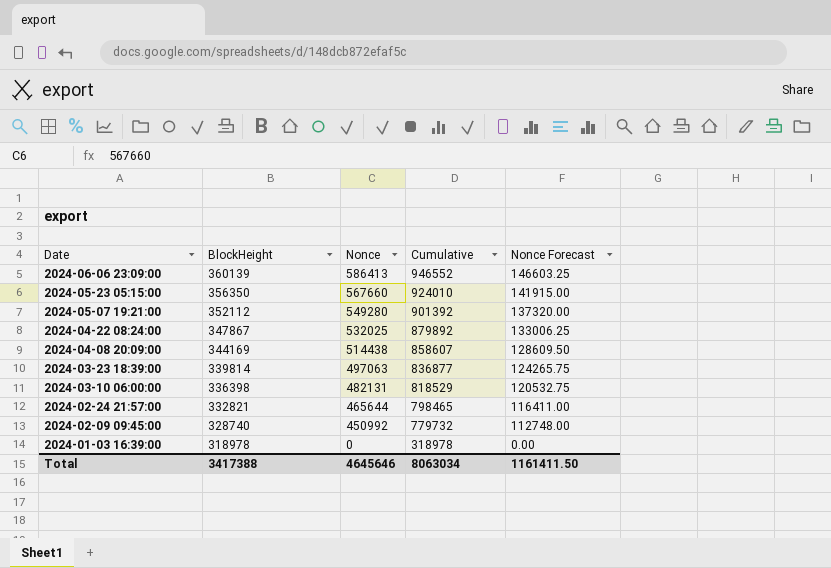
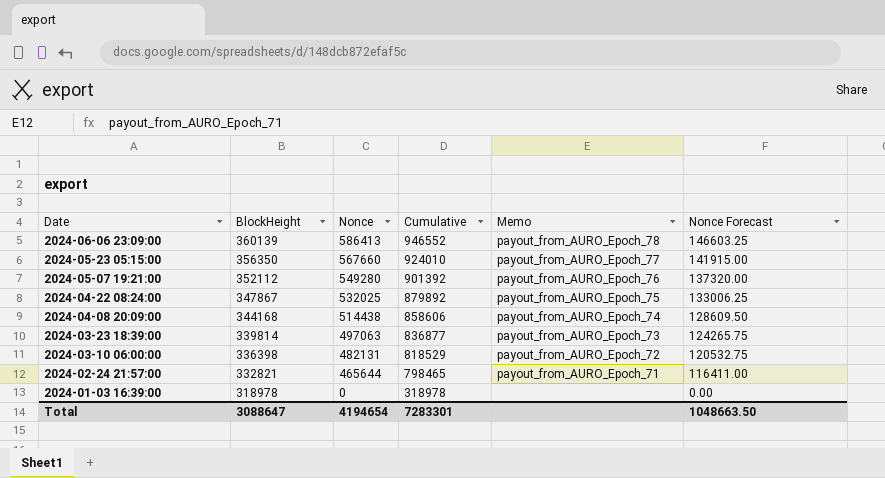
column Memo | position: none -> 5
row 2024-02-09 09:45:00: 328740 | 450992 | 779732 | 112748.00 -> none
2024-04-08 20:09:00 | BlockHeight: 344169 -> 344168
2024-04-08 20:09:00 | Cumulative: 858607 -> 858606
Total | BlockHeight: 3417388 -> 3088647
Total | Nonce: 4645646 -> 4194654
Total | Cumulative: 8063034 -> 7283301
Total | Nonce Forecast: 1161411.50 -> 1048663.50

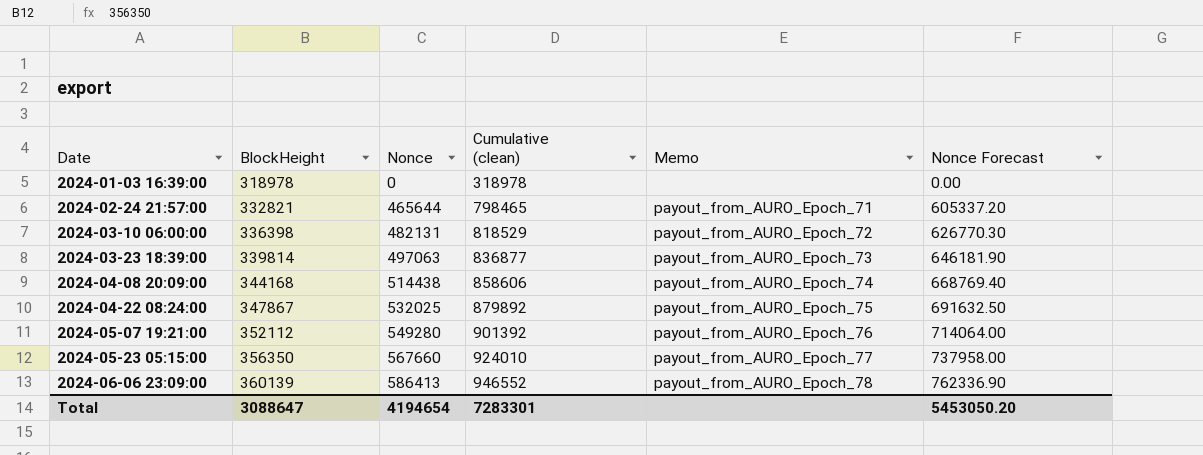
row order: Date descending -> Date ascending
column name: Cumulative -> Cumulative (clean)
column Nonce Forecast | formula: [Nonce] * 0.25 -> [Nonce] * 1.3
Total | Nonce Forecast: 1048663.50 -> 5453050.20

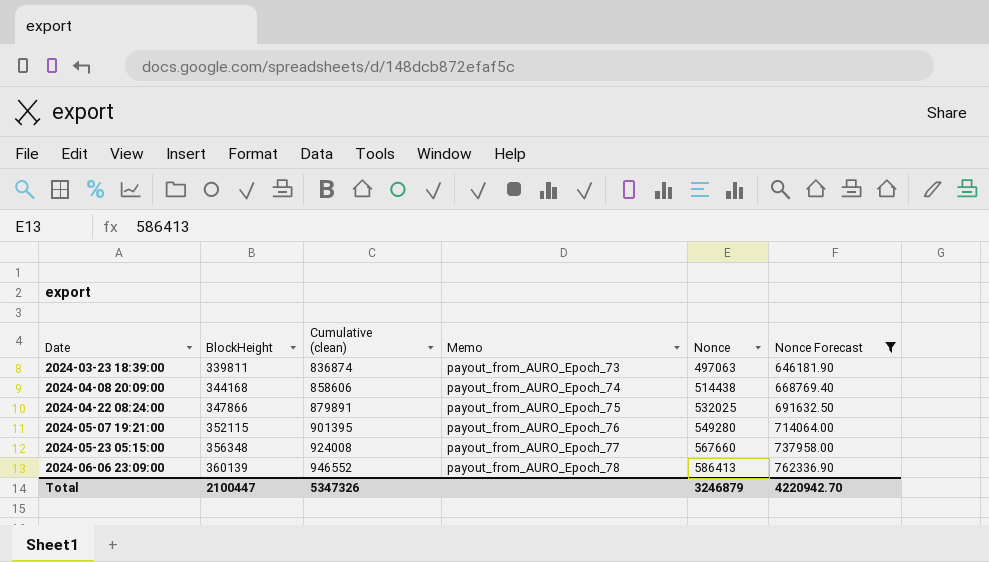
filter: none -> Nonce Forecast >= 646181.90
column Nonce | position: 3 -> 5
2024-03-23 18:39:00 | BlockHeight: 339814 -> 339811
2024-03-23 18:39:00 | Cumulative (clean): 836877 -> 836874
2024-04-22 08:24:00 | BlockHeight: 347867 -> 347866
2024-04-22 08:24:00 | Cumulative (clean): 879892 -> 879891
2024-05-07 19:21:00 | BlockHeight: 352112 -> 352115
2024-05-07 19:21:00 | Cumulative (clean): 901392 -> 901395
2024-05-23 05:15:00 | BlockHeight: 356350 -> 356348
2024-05-23 05:15:00 | Cumulative (clean): 924010 -> 924008
Total | BlockHeight: 3088647 -> 2100447
Total | Cumulative (clean): 7283301 -> 5347326
Total | Nonce: 4194654 -> 3246879
Total | Nonce Forecast: 5453050.20 -> 4220942.70

